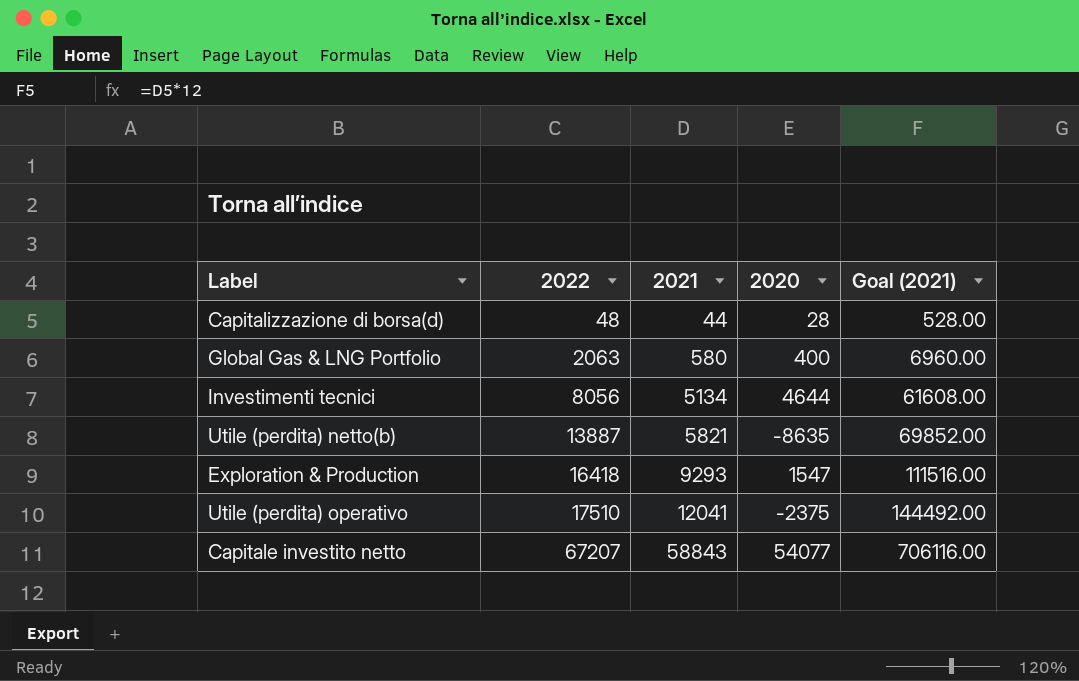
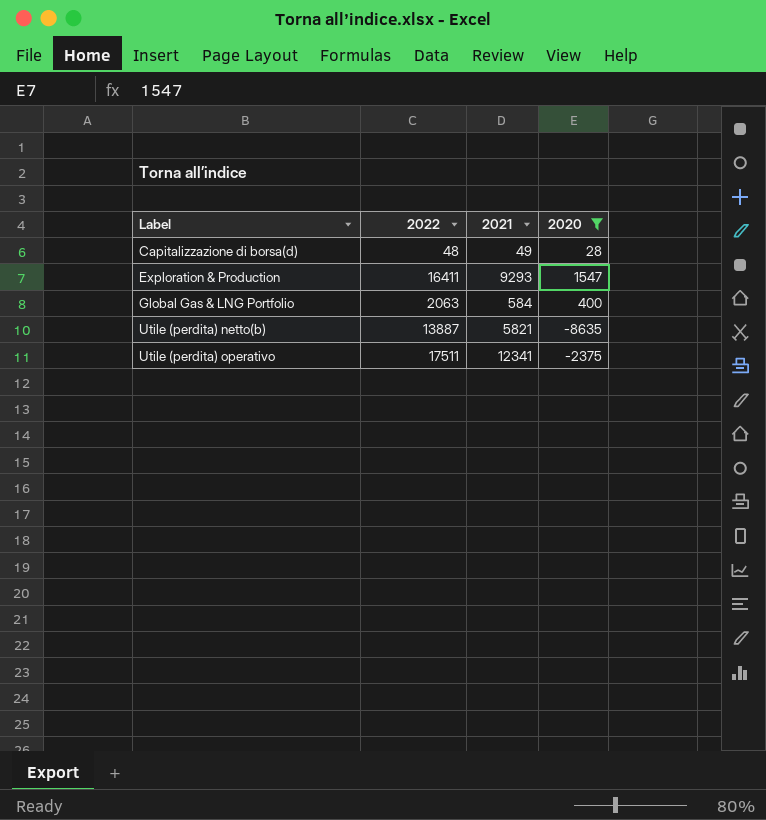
filter: none -> 2020 <= 1547
row order: 2022 ascending -> Label ascending
column Goal (2021) | formula: [2021] * 12 -> none
Capitalizzazione di borsa(d) | 2021: 44 -> 49
Exploration & Production | 2022: 16418 -> 16411
Global Gas & LNG Portfolio | 2021: 580 -> 584
Utile (perdita) operativo | 2022: 17510 -> 17511
Utile (perdita) operativo | 2021: 12041 -> 12341

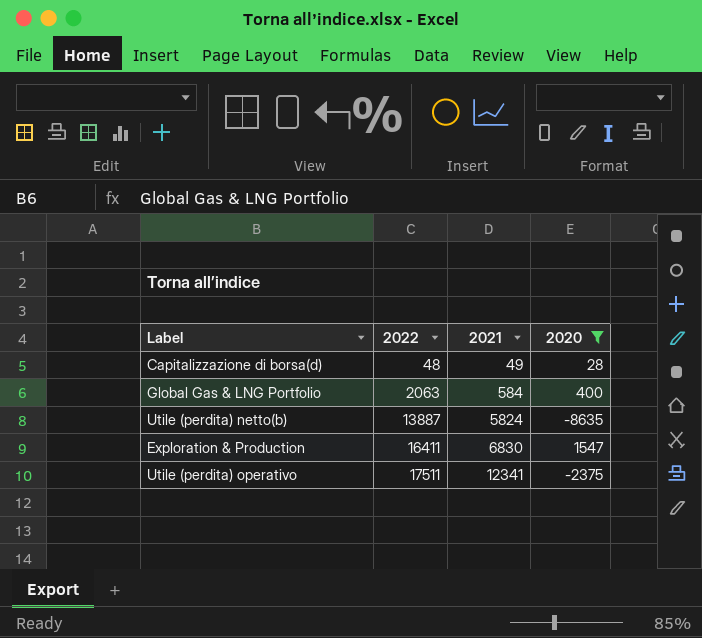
row order: Label ascending -> 2022 ascending
Utile (perdita) netto(b) | 2021: 5821 -> 5824
Exploration & Production | 2021: 9293 -> 6830

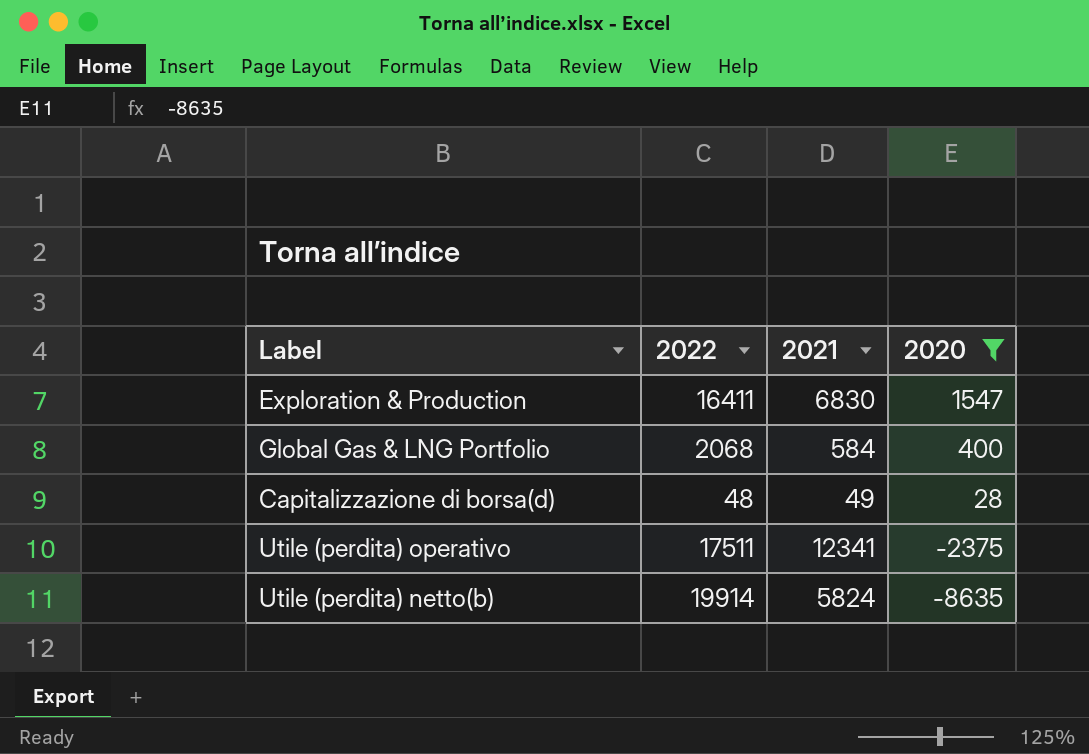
row order: 2022 ascending -> 2020 descending
Global Gas & LNG Portfolio | 2022: 2063 -> 2068
Utile (perdita) netto(b) | 2022: 13887 -> 19914

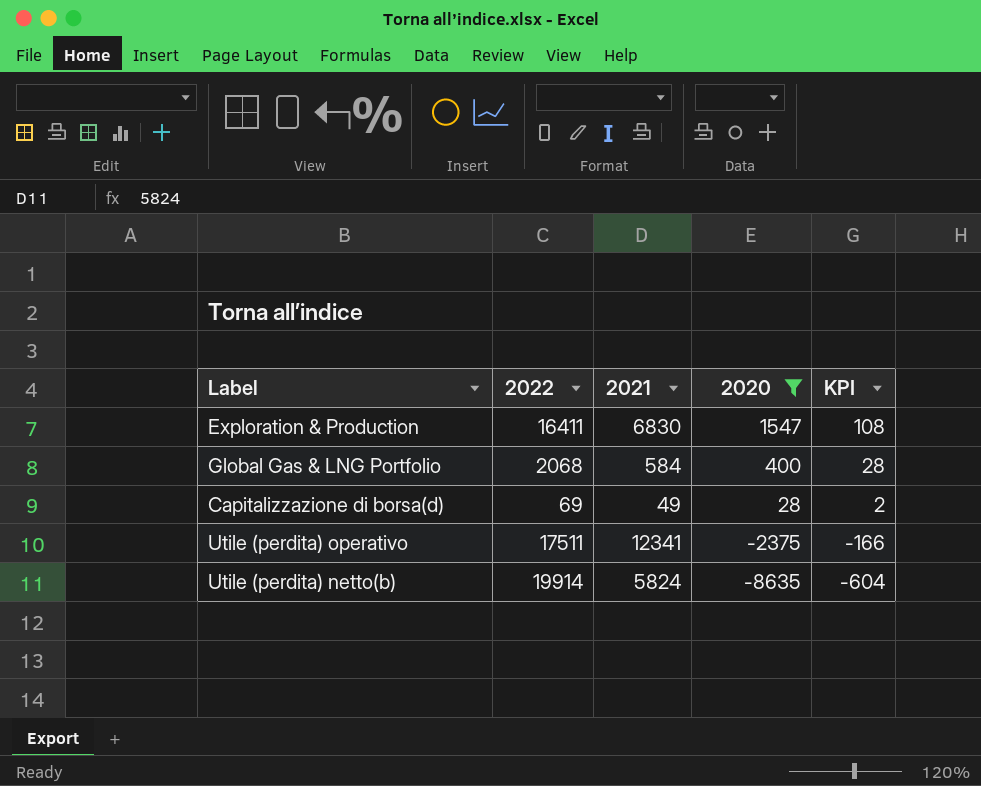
column KPI | formula: none -> [2020] * 0.07
Capitalizzazione di borsa(d) | 2022: 48 -> 69

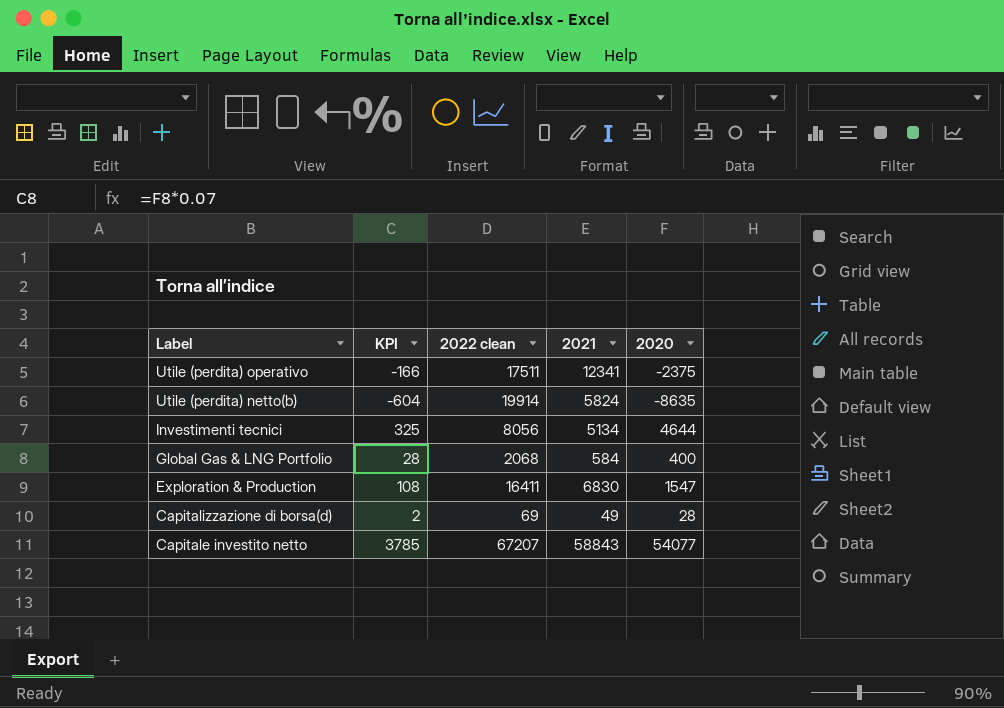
filter: 2020 <= 1547 -> none
row order: 2020 descending -> Label descending
column KPI | position: 5 -> 2
column name: 2022 -> 2022 clean

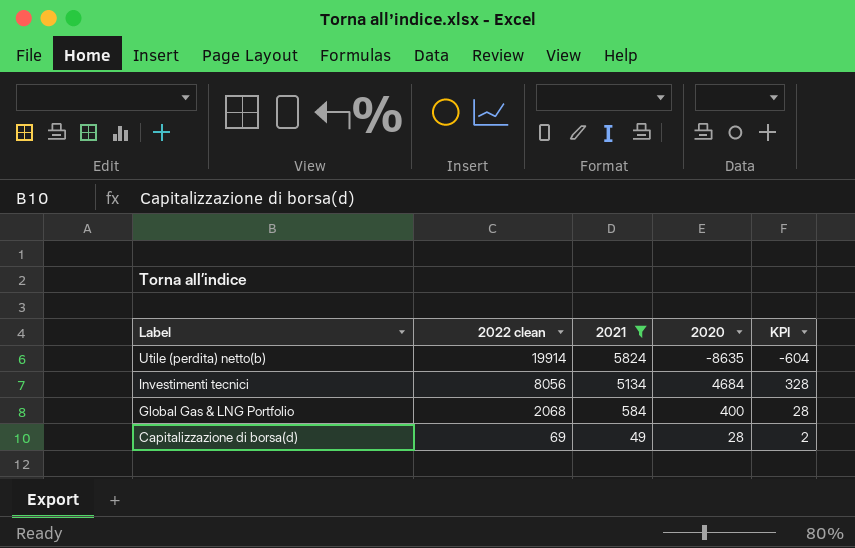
filter: none -> 2021 <= 5824
column KPI | position: 2 -> 5
Investimenti tecnici | 2020: 4644 -> 4684
Investimenti tecnici | KPI: 325 -> 328

